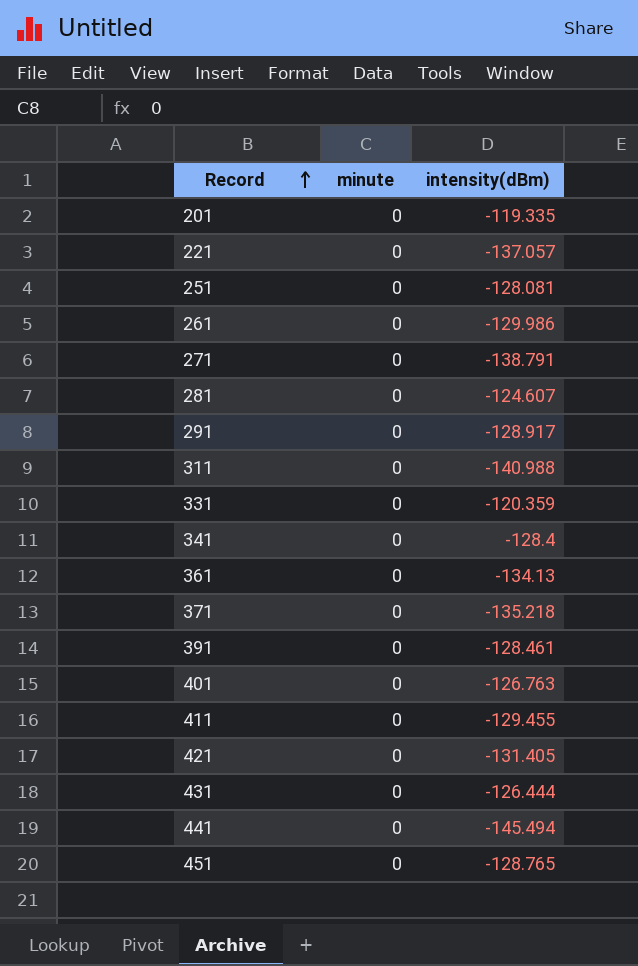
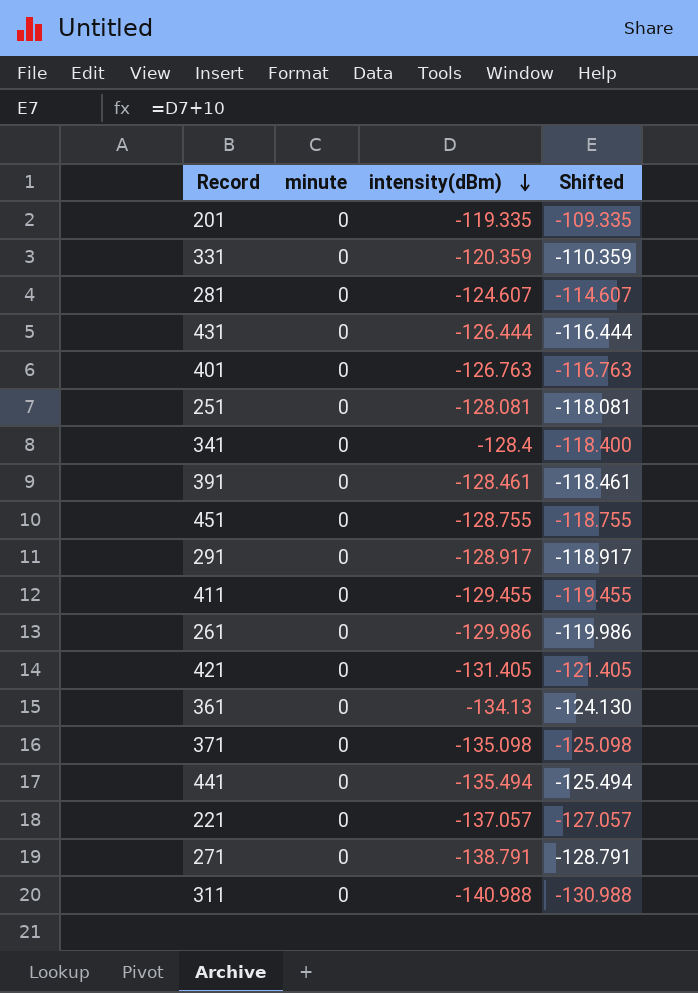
row order: Record ascending -> intensity(dBm) descending
column Shifted | formula: none -> [intensity(dBm)] + 10
451 | intensity(dBm): -128.765 -> -128.755
371 | intensity(dBm): -135.218 -> -135.098
441 | intensity(dBm): -145.494 -> -135.494

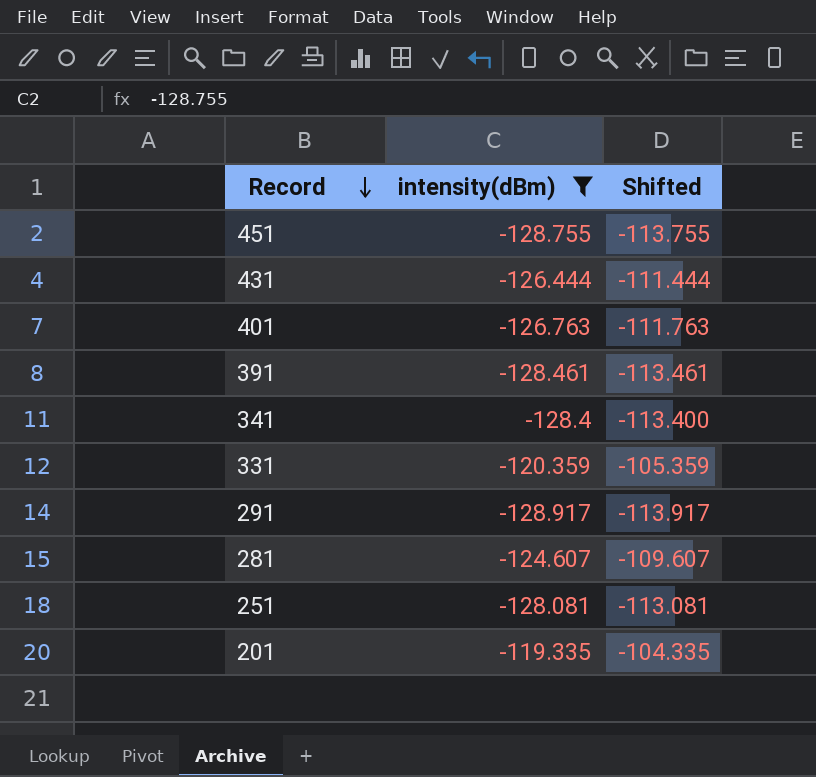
filter: none -> intensity(dBm) >= -128.917
row order: intensity(dBm) descending -> Record descending
column minute | position: 2 -> none
column Shifted | formula: [intensity(dBm)] + 10 -> [intensity(dBm)] + 15

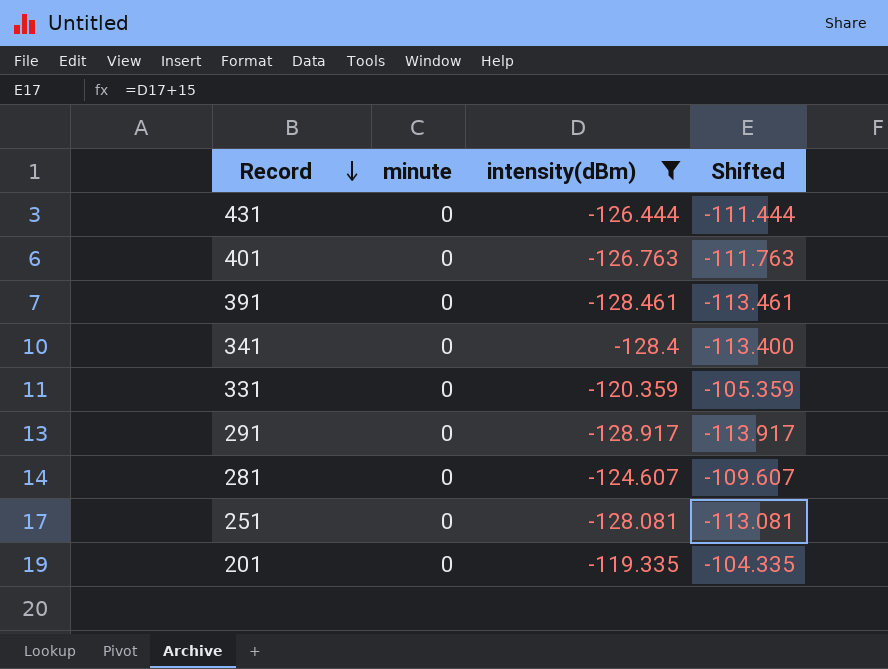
column minute | position: none -> 2
row 451: -128.755 | -113.755 -> none

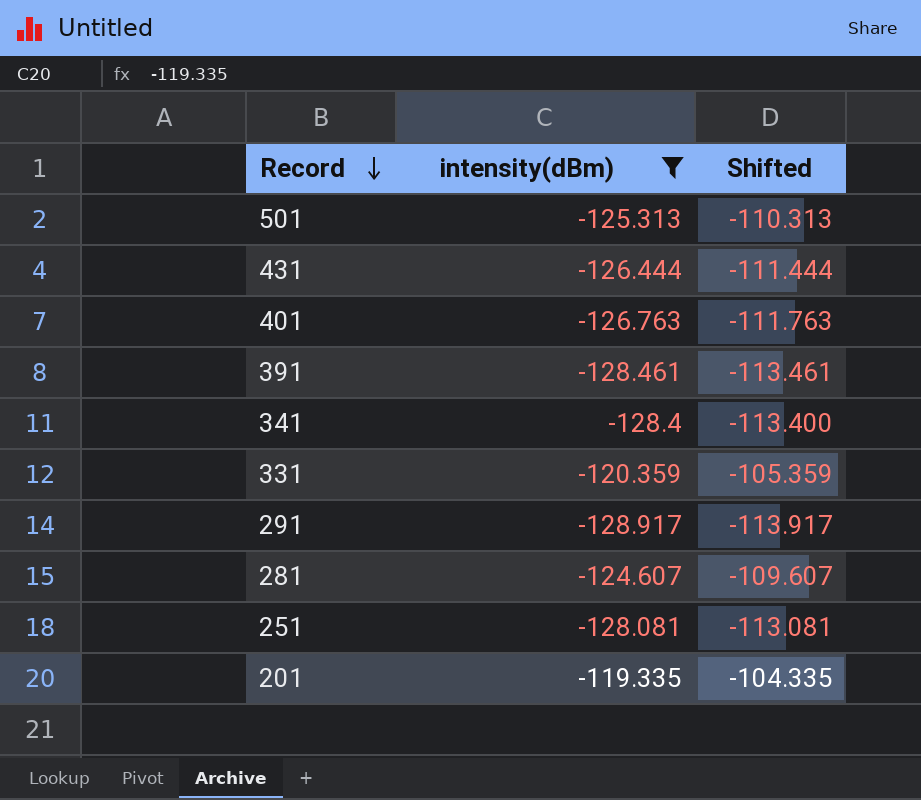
column minute | position: 2 -> none
row 501: none -> -125.313 | -110.313

